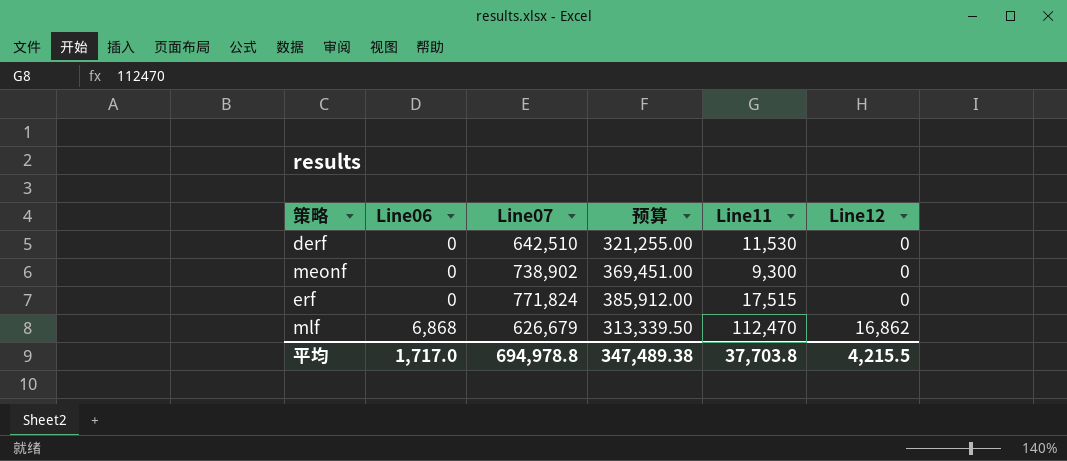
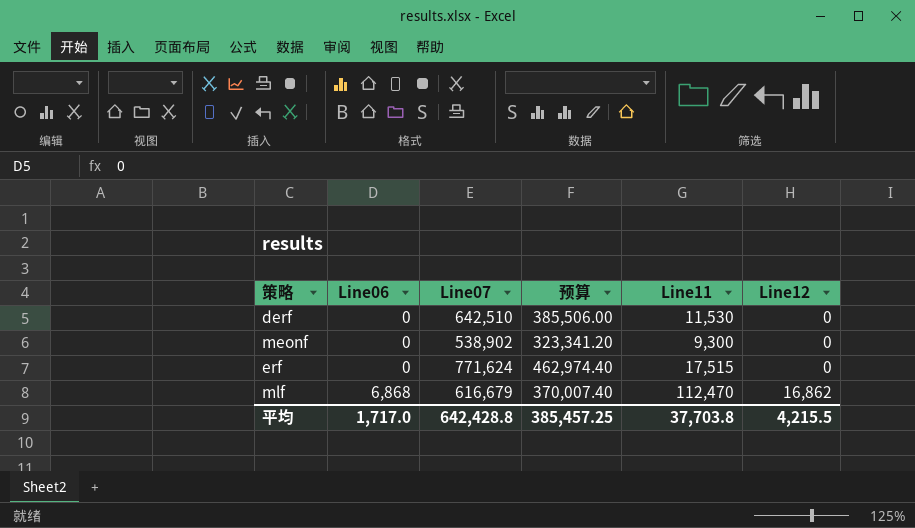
column 预算 | formula: [Line07] * 0.5 -> [Line07] * 0.6
meonf | Line07: 738,902 -> 538,902
erf | Line07: 771,824 -> 771,624
mlf | Line07: 626,679 -> 616,679
平均 | Line07: 694,978.8 -> 642,428.8
平均 | 预算: 347,489.38 -> 385,457.25

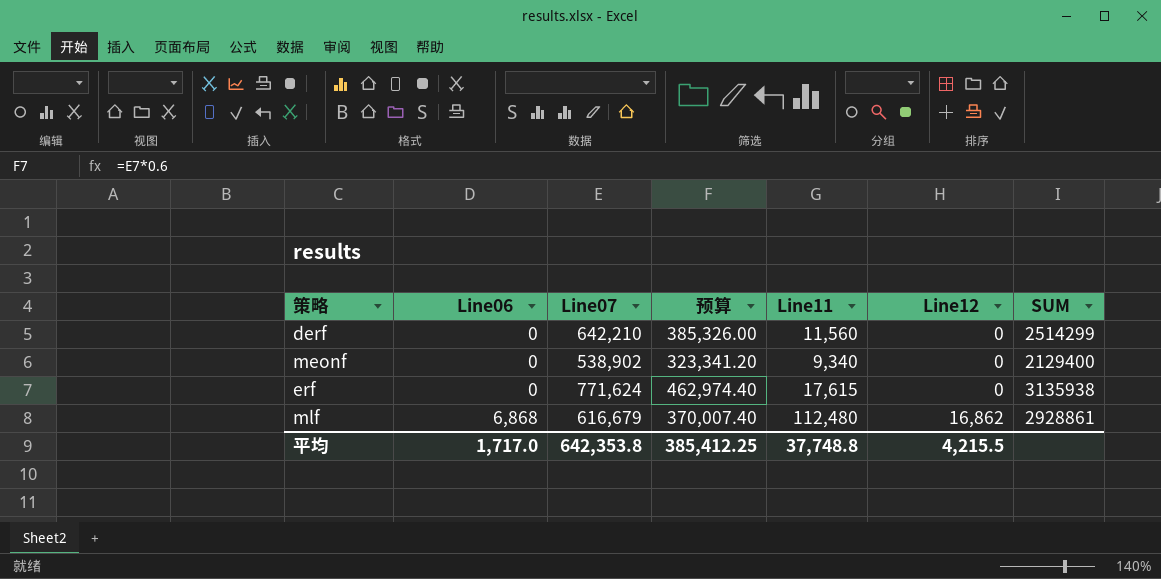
column SUM | position: none -> 7
derf | Line07: 642,510 -> 642,210
derf | 预算: 385,506.00 -> 385,326.00
derf | Line11: 11,530 -> 11,560
meonf | Line11: 9,300 -> 9,340
erf | Line11: 17,515 -> 17,615
mlf | Line11: 112,470 -> 112,480
平均 | Line07: 642,428.8 -> 642,353.8
平均 | 预算: 385,457.25 -> 385,412.25
平均 | Line11: 37,703.8 -> 37,748.8

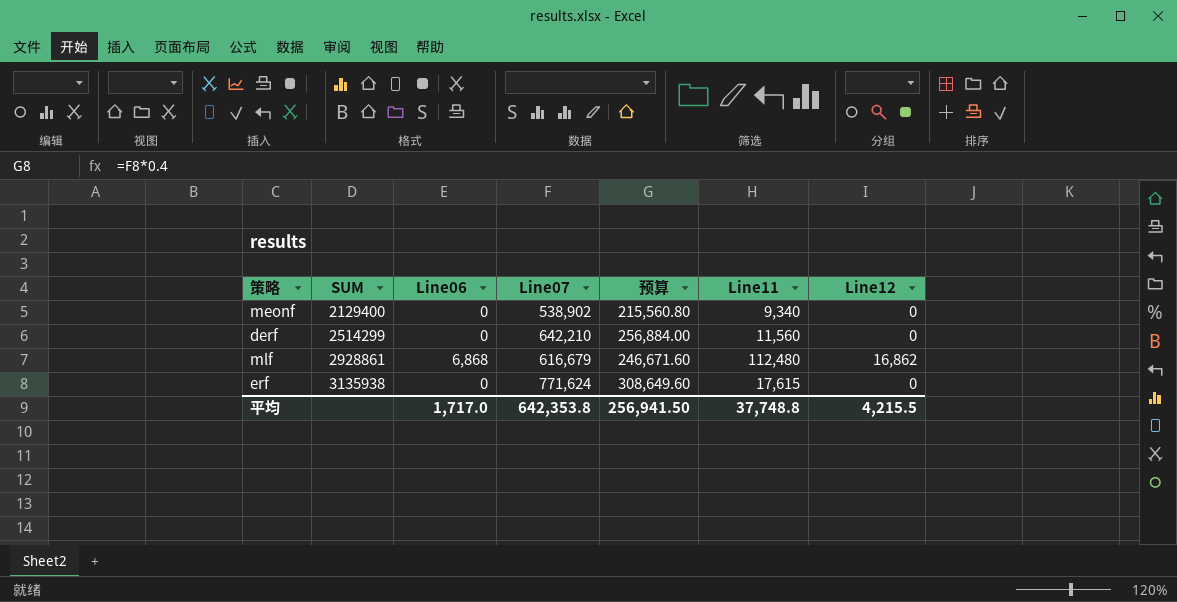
row order: Line06 ascending -> SUM ascending
column SUM | position: 7 -> 2
column 预算 | formula: [Line07] * 0.6 -> [Line07] * 0.4
平均 | 预算: 385,412.25 -> 256,941.50

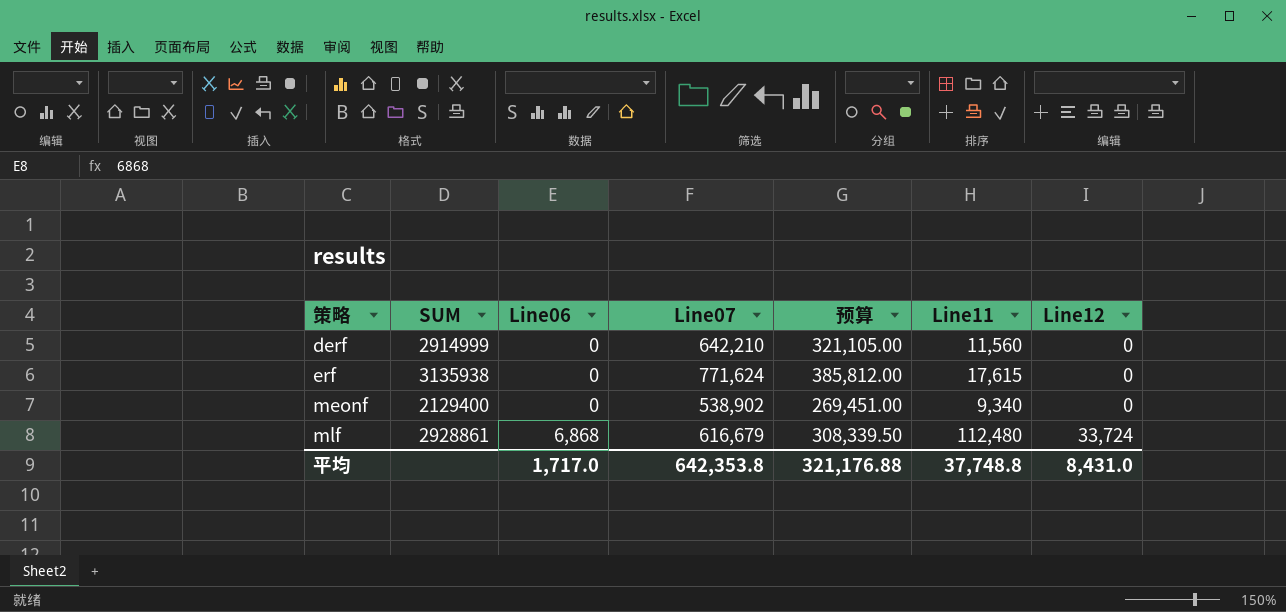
row order: SUM ascending -> 策略 ascending
column 预算 | formula: [Line07] * 0.4 -> [Line07] * 0.5
derf | SUM: 2514299 -> 2914999
mlf | Line12: 16,862 -> 33,724
平均 | 预算: 256,941.50 -> 321,176.88
平均 | Line12: 4,215.5 -> 8,431.0

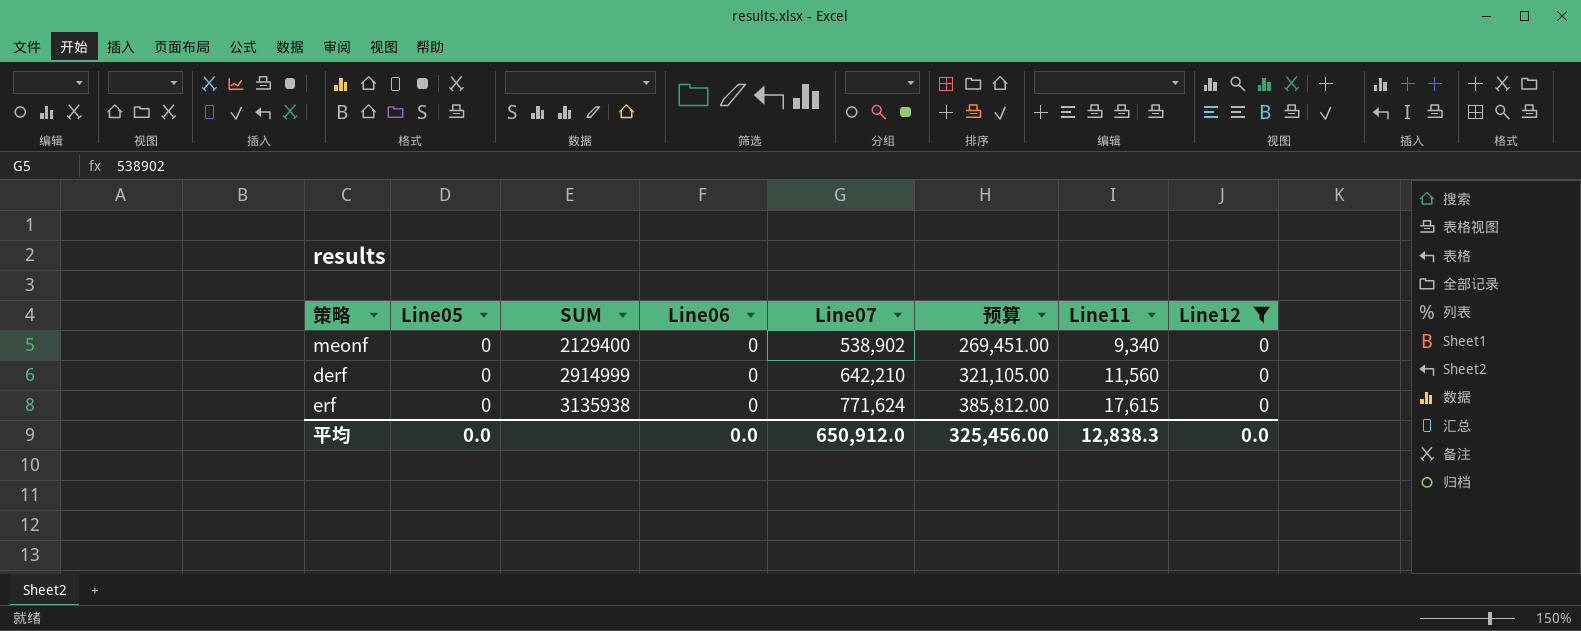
filter: none -> Line12 = 0
row order: 策略 ascending -> SUM ascending
column Line05 | position: none -> 2
平均 | Line06: 1,717.0 -> 0.0
平均 | Line07: 642,353.8 -> 650,912.0
平均 | 预算: 321,176.88 -> 325,456.00
平均 | Line11: 37,748.8 -> 12,838.3
平均 | Line12: 8,431.0 -> 0.0

